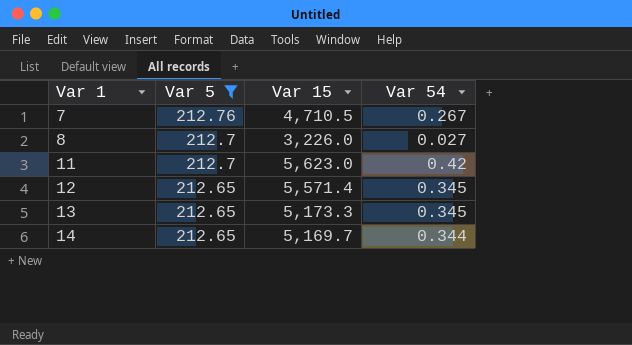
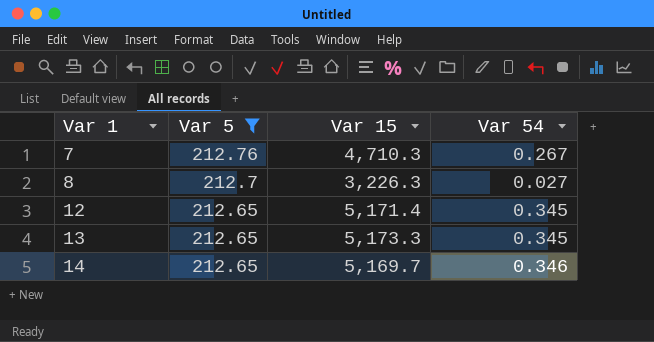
row 11: 212.7 | 5,623.0 | 0.42 -> none
7 | Var 15: 4,710.5 -> 4,710.3
8 | Var 15: 3,226.0 -> 3,226.3
12 | Var 15: 5,571.4 -> 5,171.4
14 | Var 54: 0.344 -> 0.346

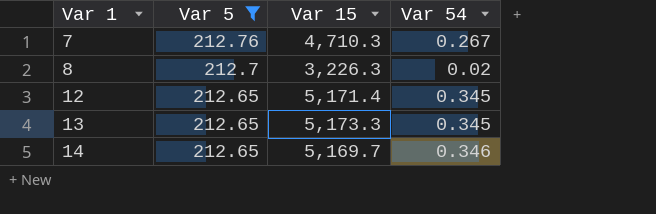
8 | Var 54: 0.027 -> 0.02

